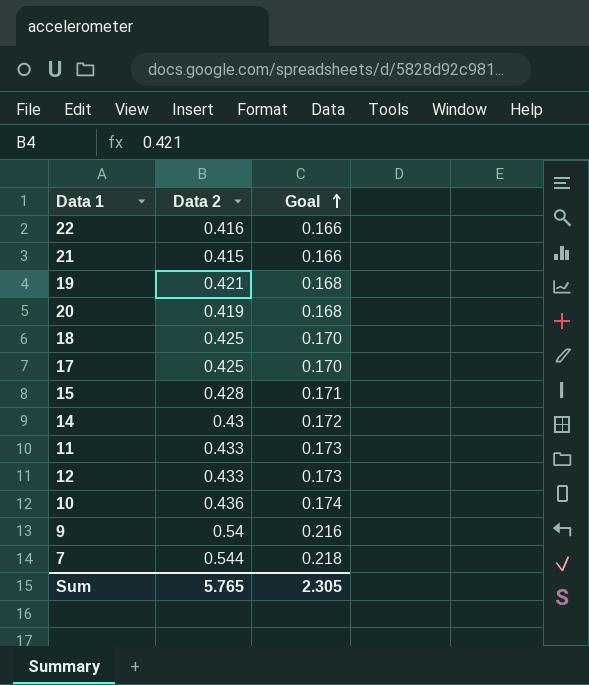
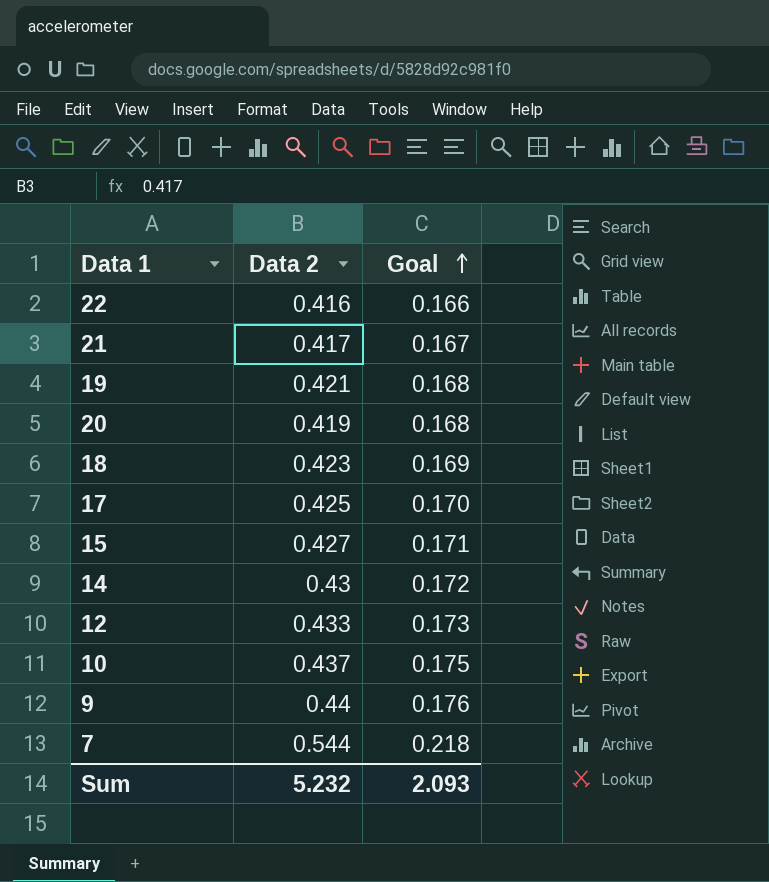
row 11: 0.433 | 0.173 -> none
21 | Data 2: 0.415 -> 0.417
21 | Goal: 0.166 -> 0.167
18 | Data 2: 0.425 -> 0.423
18 | Goal: 0.170 -> 0.169
15 | Data 2: 0.428 -> 0.427
10 | Data 2: 0.436 -> 0.437
10 | Goal: 0.174 -> 0.175
9 | Data 2: 0.54 -> 0.44
9 | Goal: 0.216 -> 0.176
Sum | Data 2: 5.765 -> 5.232
Sum | Goal: 2.305 -> 2.093

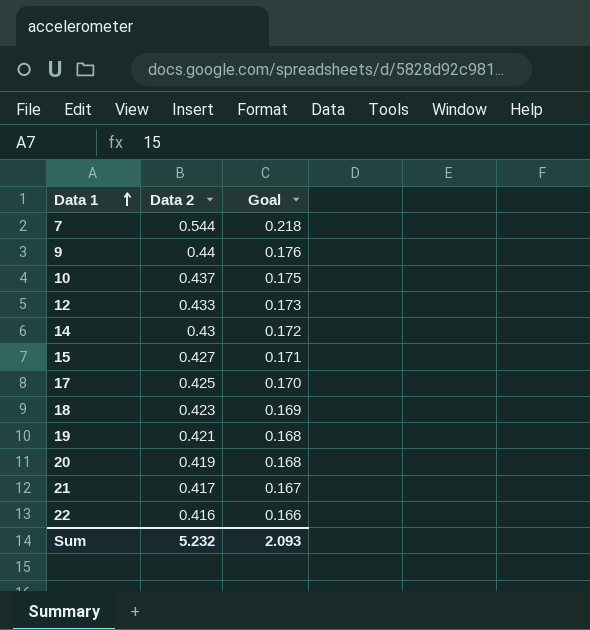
row order: Goal ascending -> Data 1 ascending

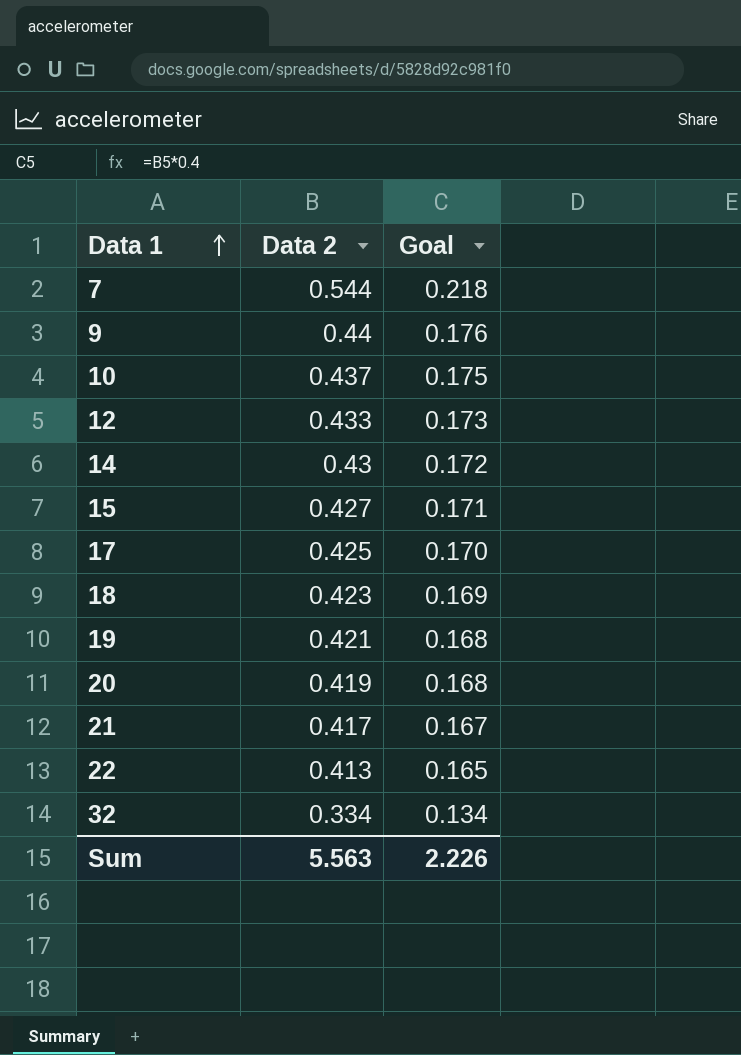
22 | Data 2: 0.416 -> 0.413
22 | Goal: 0.166 -> 0.165
row 32: none -> 0.334 | 0.134
Sum | Data 2: 5.232 -> 5.563
Sum | Goal: 2.093 -> 2.226

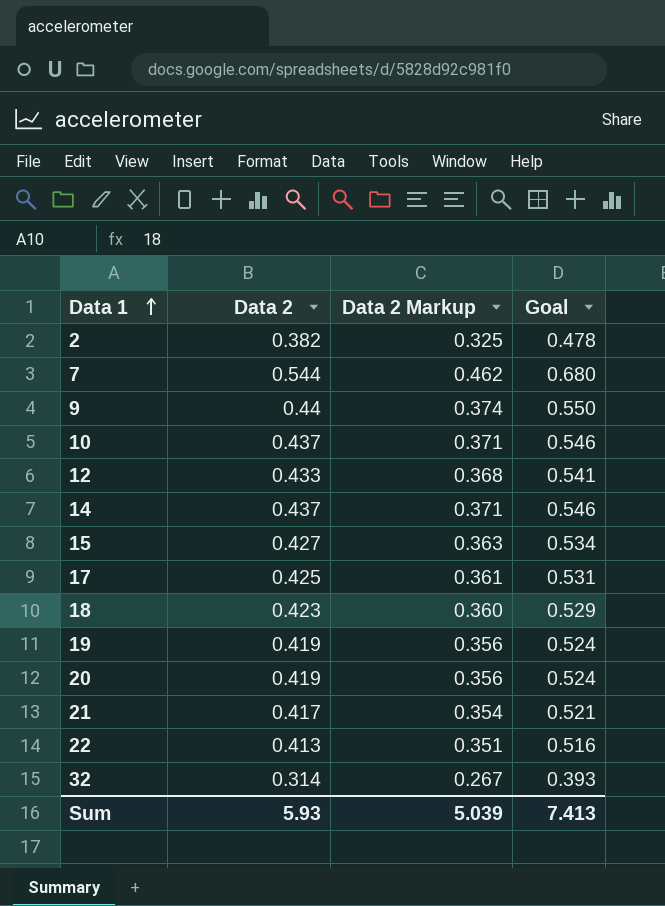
column Data 2 Markup | formula: none -> [Data 2] * 0.85
column Goal | formula: [Data 2] * 0.4 -> [Data 2] * 1.25
row 2: none -> 0.382 | 0.325 | 0.478
14 | Data 2: 0.43 -> 0.437
19 | Data 2: 0.421 -> 0.419
32 | Data 2: 0.334 -> 0.314
Sum | Data 2: 5.563 -> 5.93
Sum | Goal: 2.226 -> 7.413

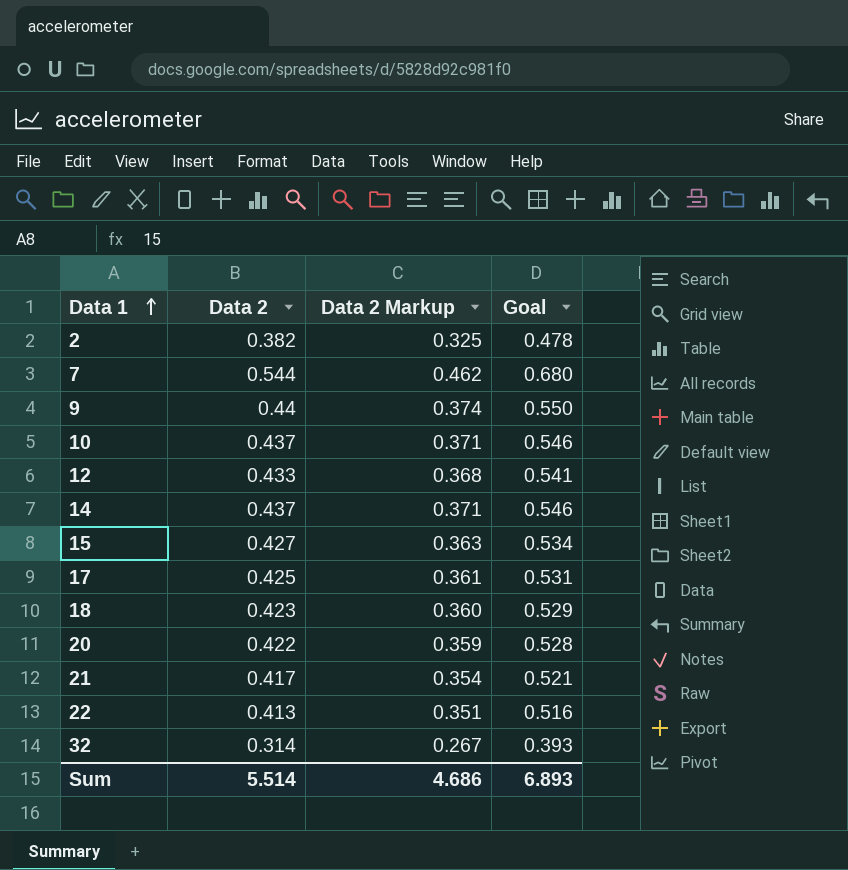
row 19: 0.419 | 0.356 | 0.524 -> none
20 | Data 2: 0.419 -> 0.422
20 | Data 2 Markup: 0.356 -> 0.359
20 | Goal: 0.524 -> 0.528
Sum | Data 2: 5.93 -> 5.514
Sum | Data 2 Markup: 5.039 -> 4.686
Sum | Goal: 7.413 -> 6.893

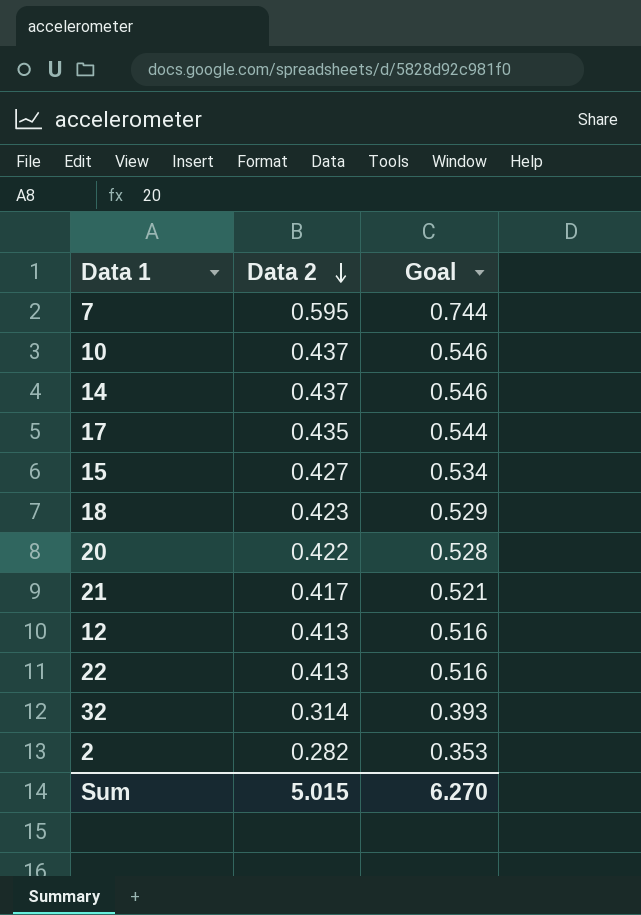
row order: Data 1 ascending -> Data 2 descending
column Data 2 Markup | formula: [Data 2] * 0.85 -> none
row 9: 0.44 | 0.374 | 0.550 -> none
7 | Data 2: 0.544 -> 0.595
7 | Goal: 0.680 -> 0.744
17 | Data 2: 0.425 -> 0.435
17 | Goal: 0.531 -> 0.544
12 | Data 2: 0.433 -> 0.413
12 | Goal: 0.541 -> 0.516
2 | Data 2: 0.382 -> 0.282
2 | Goal: 0.478 -> 0.353
Sum | Data 2: 5.514 -> 5.015
Sum | Goal: 6.893 -> 6.270

